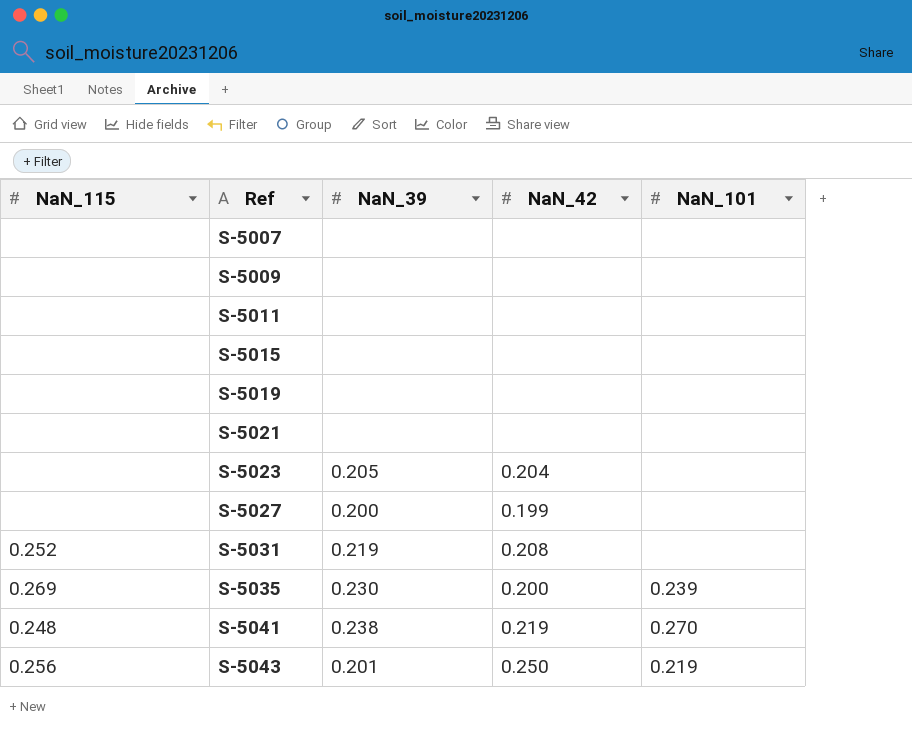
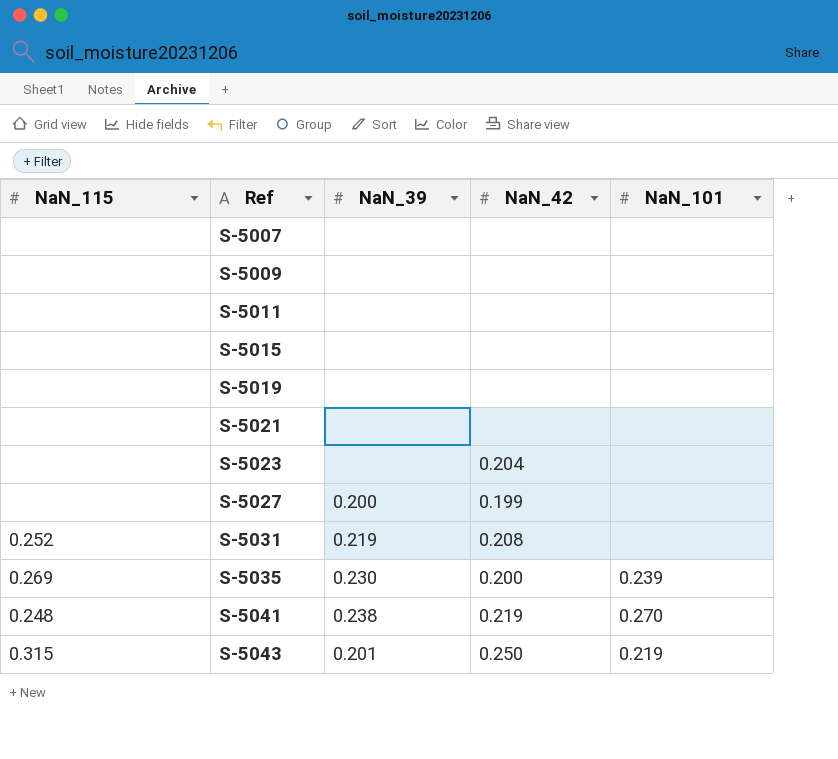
S-5023 | NaN_39: 0.205 -> none
S-5043 | NaN_115: 0.256 -> 0.315

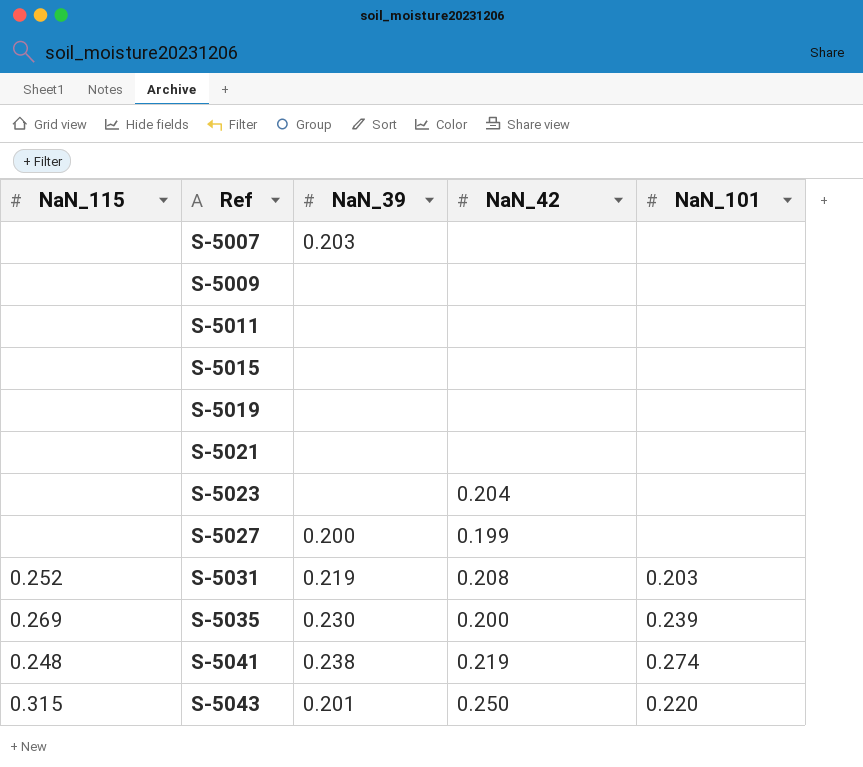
S-5007 | NaN_39: none -> 0.203
S-5031 | NaN_101: none -> 0.203
S-5041 | NaN_101: 0.270 -> 0.274
S-5043 | NaN_101: 0.219 -> 0.220

